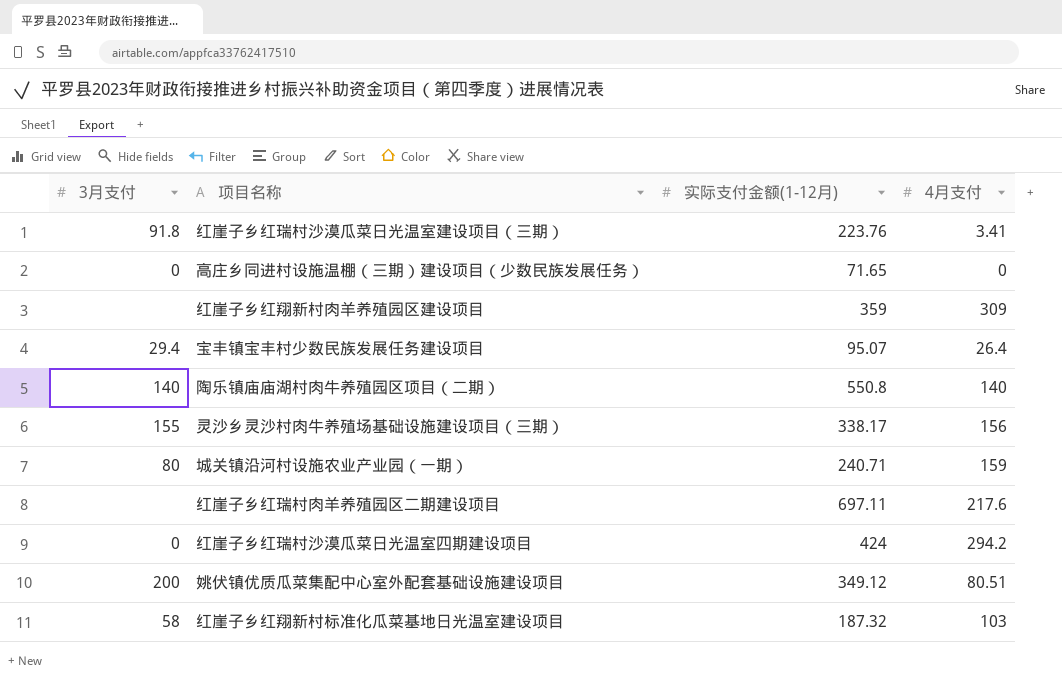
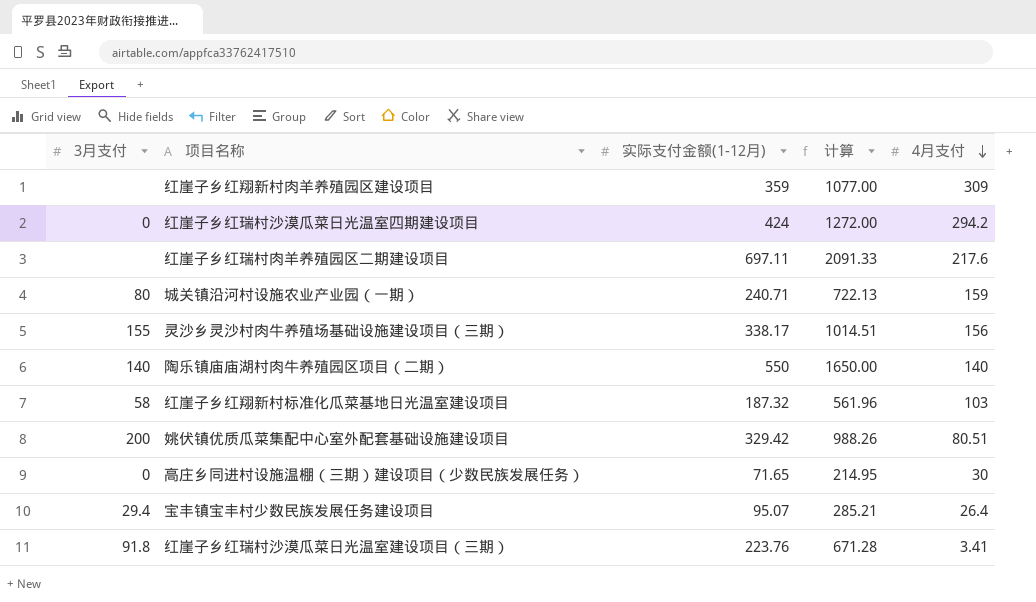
row order: none -> 4月支付 descending
column 计算 | formula: none -> [实际支付金额(1-12月)] * 3
陶乐镇庙庙湖村肉牛养殖园区项目（二期） | 实际支付金额(1-12月): 550.8 -> 550
姚伏镇优质瓜菜集配中心室外配套基础设施建设项目 | 实际支付金额(1-12月): 349.12 -> 329.42
高庄乡同进村设施温棚（三期）建设项目（少数民族发展任务） | 4月支付: 0 -> 30

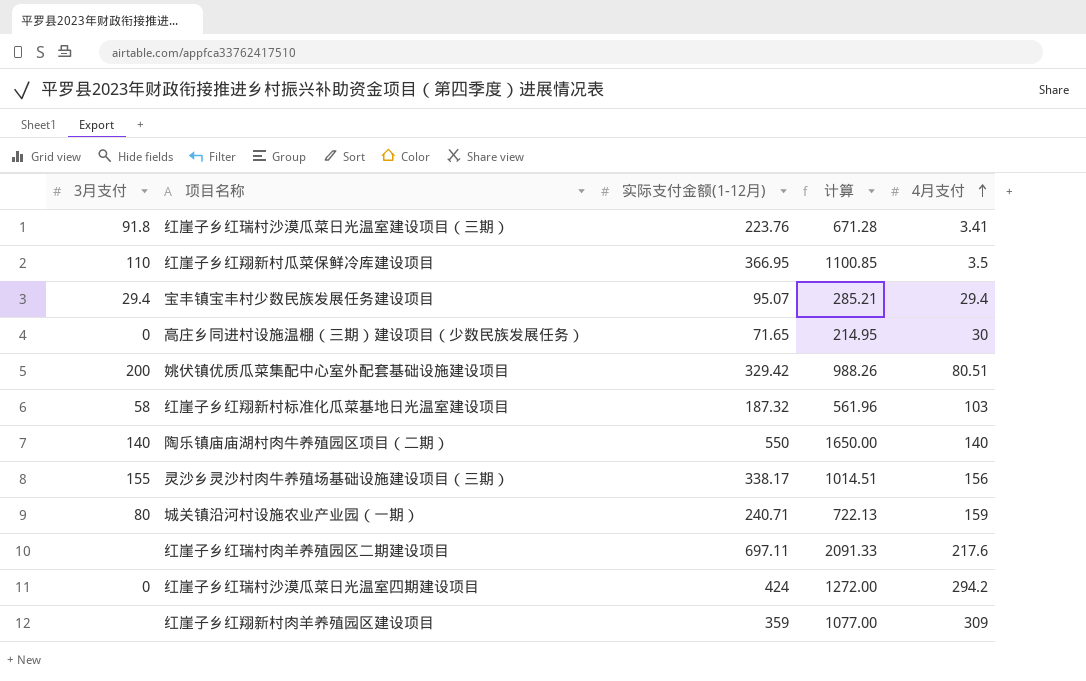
row order: 4月支付 descending -> 4月支付 ascending
row 红崖子乡红翔新村瓜菜保鲜冷库建设项目: none -> 110 | 366.95 | 1100.85 | 3.5
宝丰镇宝丰村少数民族发展任务建设项目 | 4月支付: 26.4 -> 29.4

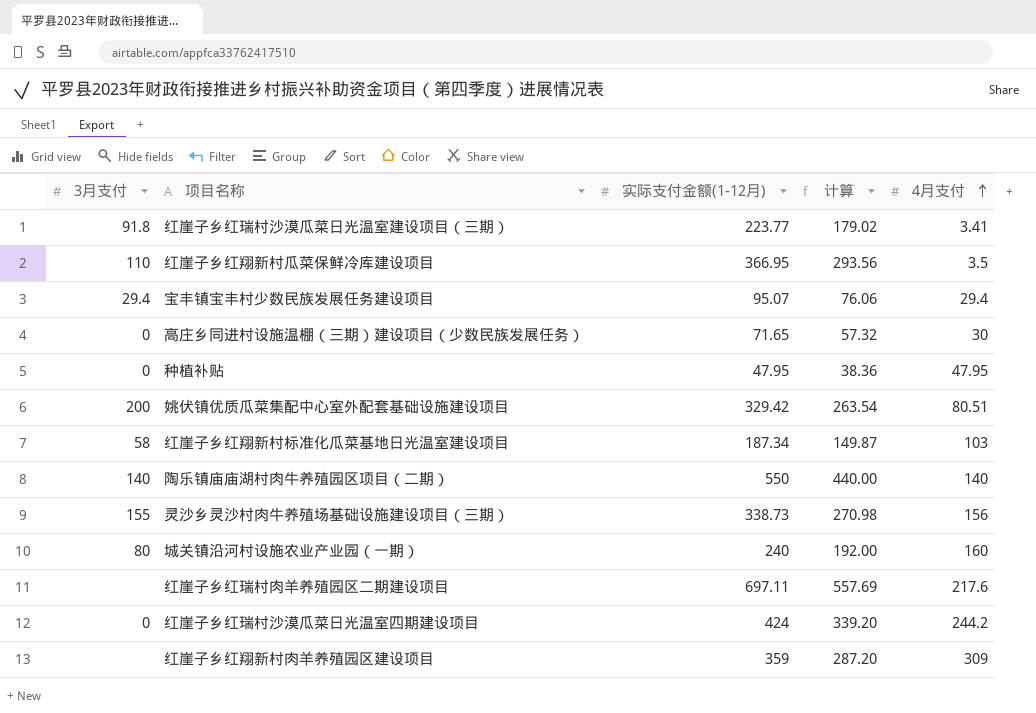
column 计算 | formula: [实际支付金额(1-12月)] * 3 -> [实际支付金额(1-12月)] * 0.8
红崖子乡红瑞村沙漠瓜菜日光温室建设项目（三期） | 实际支付金额(1-12月): 223.76 -> 223.77
row 种植补贴: none -> 0 | 47.95 | 38.36 | 47.95
红崖子乡红翔新村标准化瓜菜基地日光温室建设项目 | 实际支付金额(1-12月): 187.32 -> 187.34
灵沙乡灵沙村肉牛养殖场基础设施建设项目（三期） | 实际支付金额(1-12月): 338.17 -> 338.73
城关镇沿河村设施农业产业园（一期） | 实际支付金额(1-12月): 240.71 -> 240
城关镇沿河村设施农业产业园（一期） | 4月支付: 159 -> 160
红崖子乡红瑞村沙漠瓜菜日光温室四期建设项目 | 4月支付: 294.2 -> 244.2

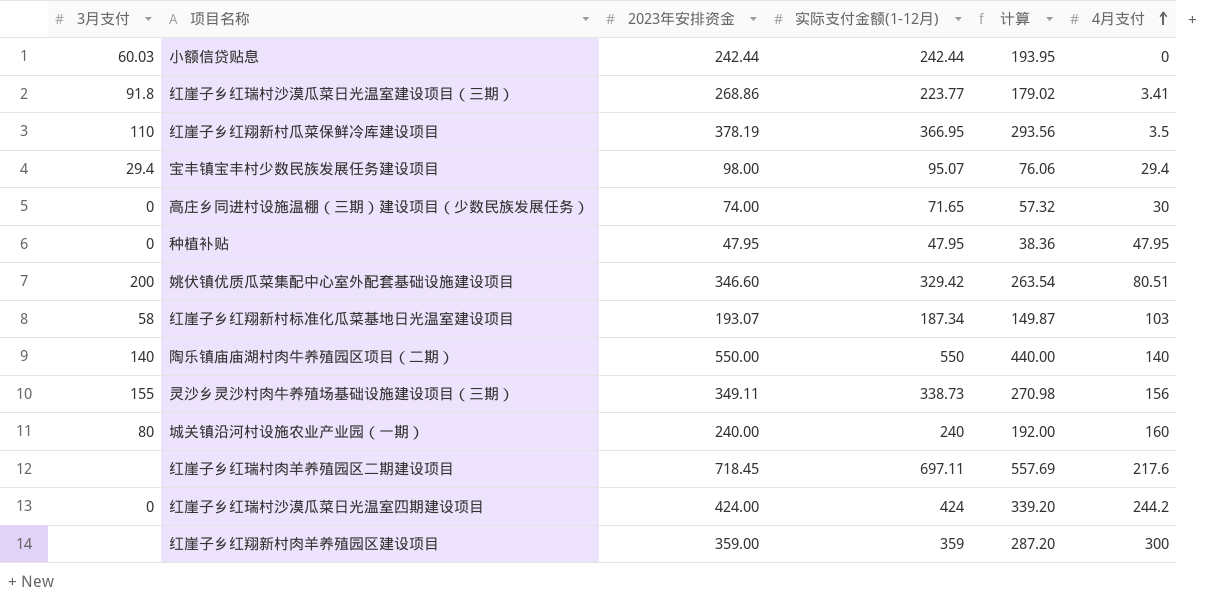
column 2023年安排资金 | position: none -> 3
row 小额信贷贴息: none -> 60.03 | 242.44 | 242.44 | 193.95 | 0
红崖子乡红翔新村肉羊养殖园区建设项目 | 4月支付: 309 -> 300

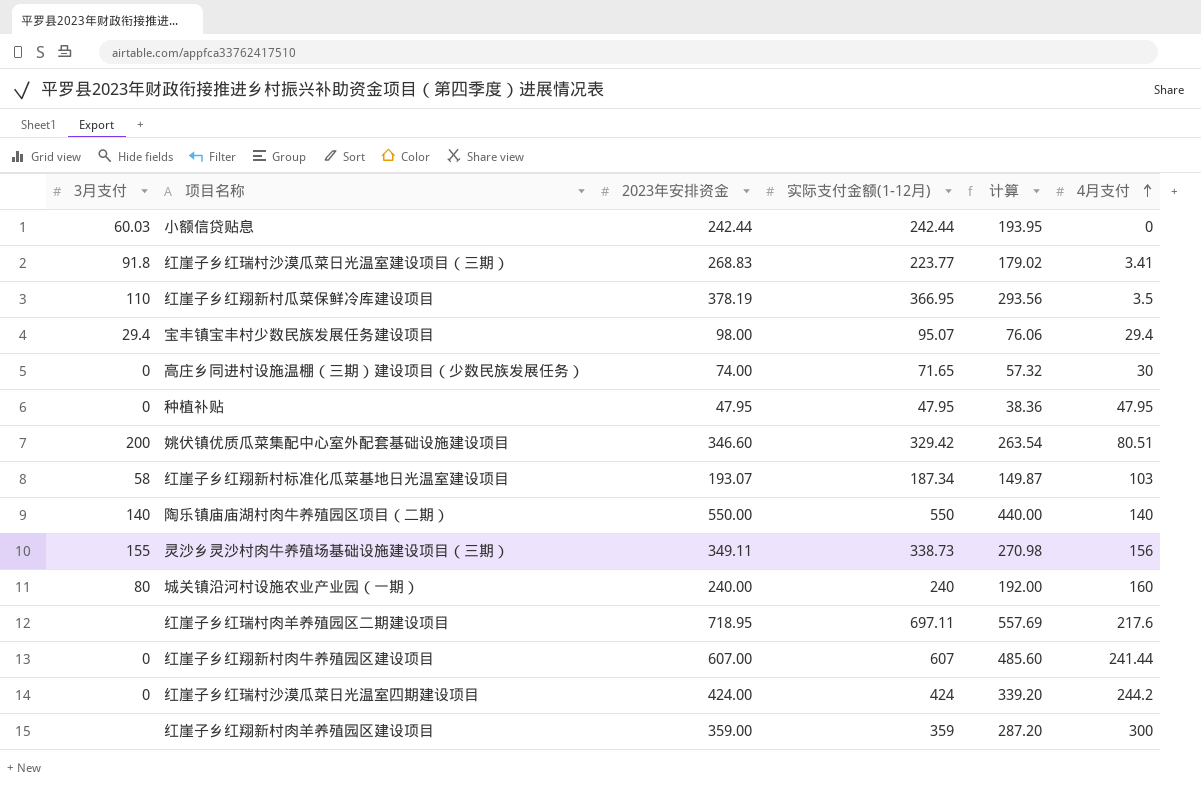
红崖子乡红瑞村沙漠瓜菜日光温室建设项目（三期） | 2023年安排资金: 268.86 -> 268.83
红崖子乡红瑞村肉羊养殖园区二期建设项目 | 2023年安排资金: 718.45 -> 718.95
row 红崖子乡红翔新村肉牛养殖园区建设项目: none -> 0 | 607.00 | 607 | 485.60 | 241.44

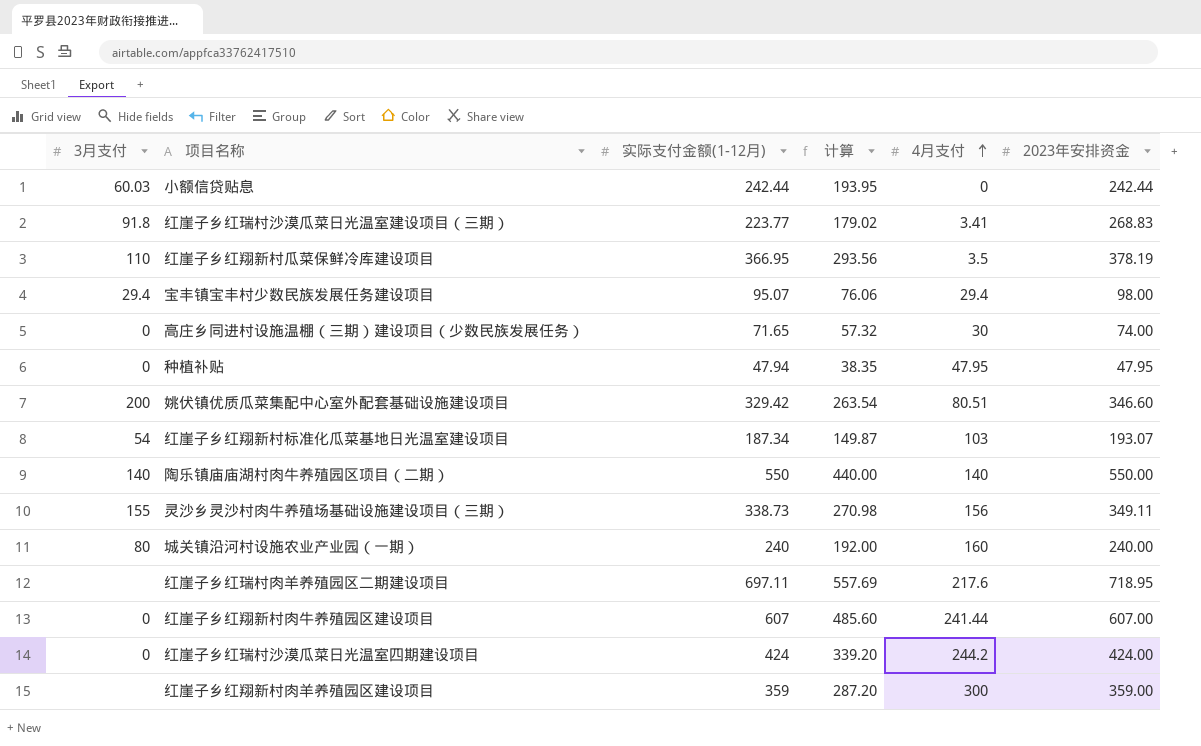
column 2023年安排资金 | position: 3 -> 6
种植补贴 | 实际支付金额(1-12月): 47.95 -> 47.94
种植补贴 | 计算: 38.36 -> 38.35
红崖子乡红翔新村标准化瓜菜基地日光温室建设项目 | 3月支付: 58 -> 54

